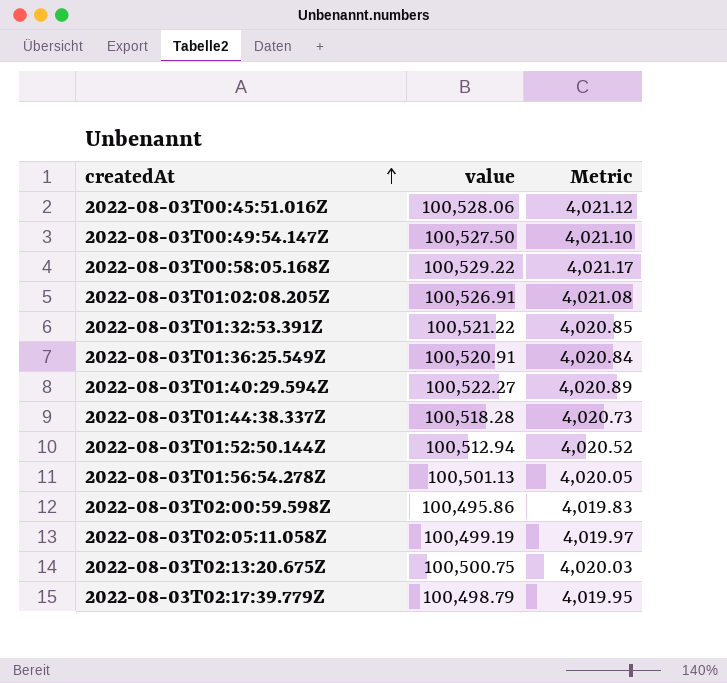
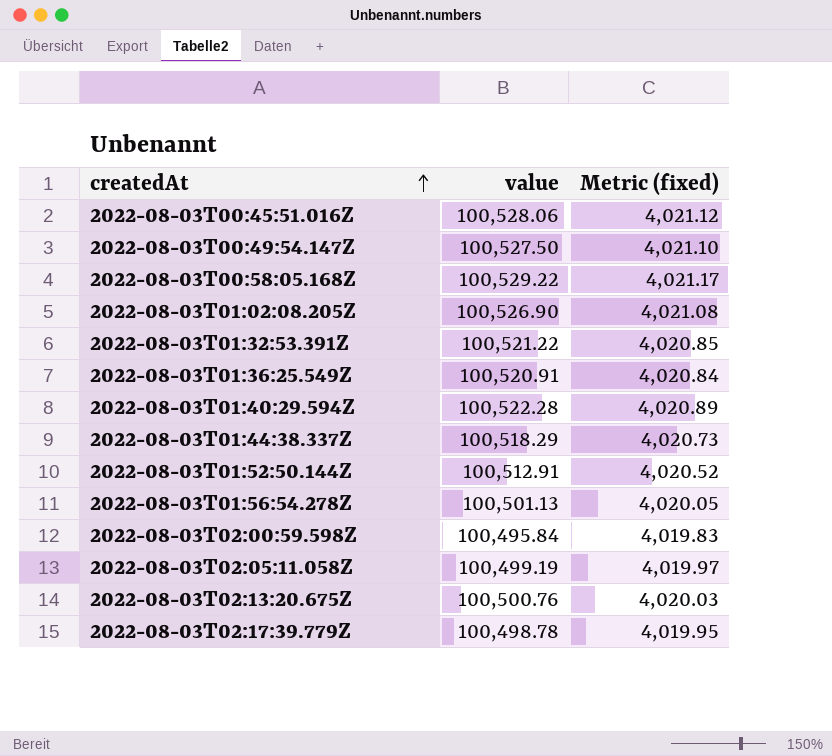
column name: Metric -> Metric (fixed)
2022-08-03T01:02:08.205Z | value: 100,526.91 -> 100,526.90
2022-08-03T01:40:29.594Z | value: 100,522.27 -> 100,522.28
2022-08-03T01:44:38.337Z | value: 100,518.28 -> 100,518.29
2022-08-03T01:52:50.144Z | value: 100,512.94 -> 100,512.91
2022-08-03T02:00:59.598Z | value: 100,495.86 -> 100,495.84
2022-08-03T02:13:20.675Z | value: 100,500.75 -> 100,500.76
2022-08-03T02:17:39.779Z | value: 100,498.79 -> 100,498.78

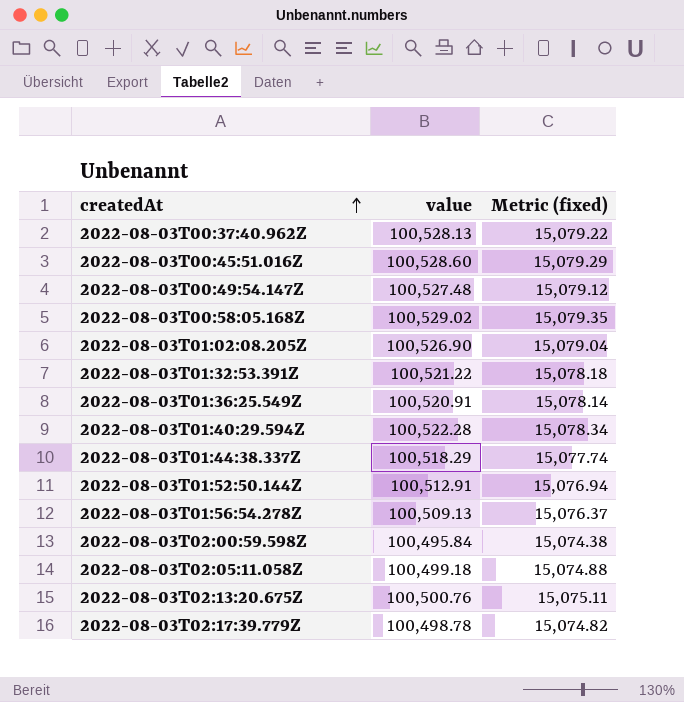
column Metric (fixed) | formula: [value] * 0.04 -> [value] * 0.15
row 2022-08-03T00:37:40.962Z: none -> 100,528.13 | 15,079.22
2022-08-03T00:45:51.016Z | value: 100,528.06 -> 100,528.60
2022-08-03T00:49:54.147Z | value: 100,527.50 -> 100,527.48
2022-08-03T00:58:05.168Z | value: 100,529.22 -> 100,529.02
2022-08-03T01:56:54.278Z | value: 100,501.13 -> 100,509.13
2022-08-03T02:05:11.058Z | value: 100,499.19 -> 100,499.18

